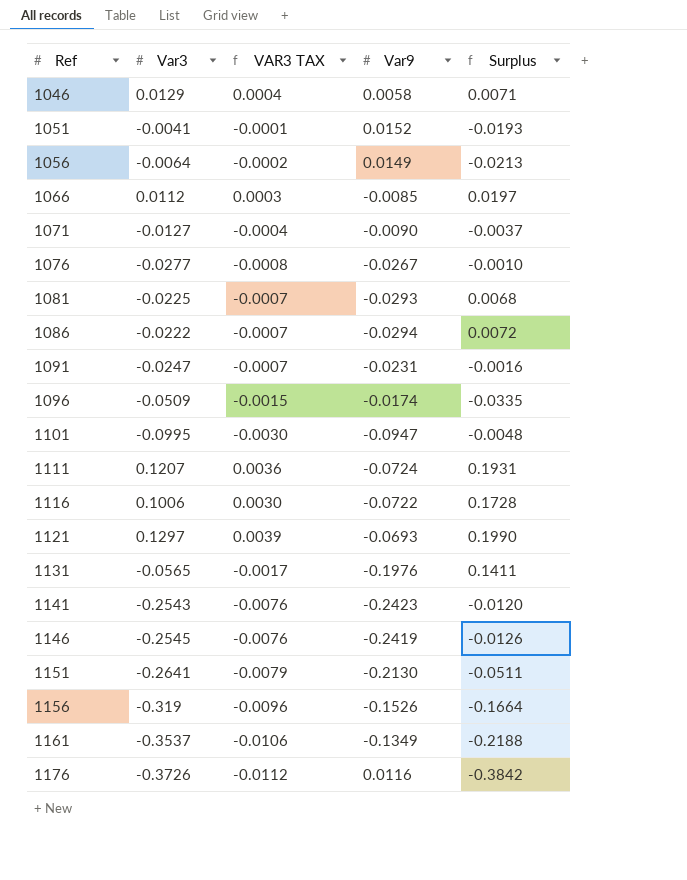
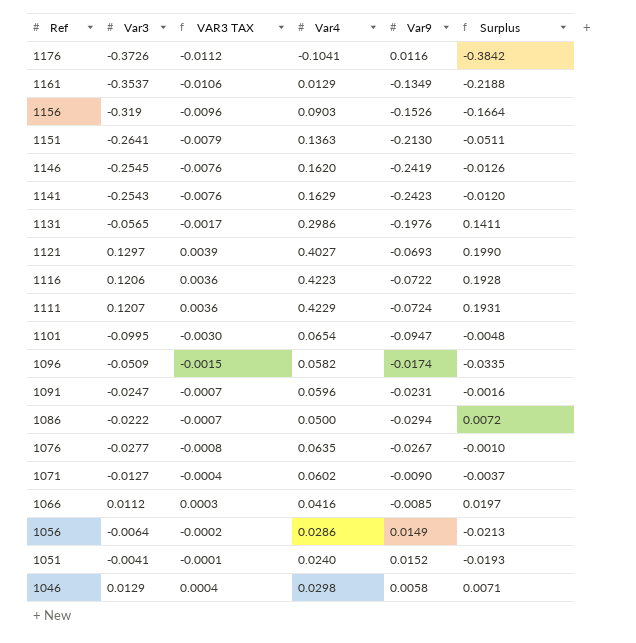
row order: Ref ascending -> Ref descending
column Var4 | position: none -> 4
row 1081: -0.0225 | -0.0007 | -0.0293 | 0.0068 -> none
1116 | Var3: 0.1006 -> 0.1206
1116 | VAR3 TAX: 0.0030 -> 0.0036
1116 | Surplus: 0.1728 -> 0.1928

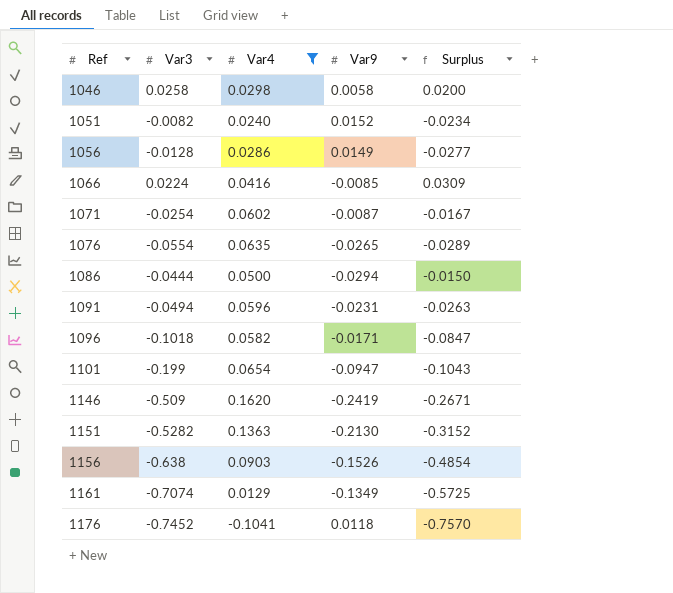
filter: none -> Var4 <= 0.1620
row order: Ref descending -> Ref ascending
column VAR3 TAX | formula: [Var3] * 0.03 -> none
1046 | Var3: 0.0129 -> 0.0258
1046 | Surplus: 0.0071 -> 0.0200
1051 | Var3: -0.0041 -> -0.0082
1051 | Surplus: -0.0193 -> -0.0234
1056 | Var3: -0.0064 -> -0.0128
1056 | Surplus: -0.0213 -> -0.0277
1066 | Var3: 0.0112 -> 0.0224
1066 | Surplus: 0.0197 -> 0.0309
1071 | Var3: -0.0127 -> -0.0254
1071 | Var9: -0.0090 -> -0.0087
1071 | Surplus: -0.0037 -> -0.0167
1076 | Var3: -0.0277 -> -0.0554
1076 | Var9: -0.0267 -> -0.0265
1076 | Surplus: -0.0010 -> -0.0289
1086 | Var3: -0.0222 -> -0.0444
1086 | Surplus: 0.0072 -> -0.0150
1091 | Var3: -0.0247 -> -0.0494
1091 | Surplus: -0.0016 -> -0.0263
1096 | Var3: -0.0509 -> -0.1018
1096 | Var9: -0.0174 -> -0.0171
1096 | Surplus: -0.0335 -> -0.0847
1101 | Var3: -0.0995 -> -0.199
1101 | Surplus: -0.0048 -> -0.1043
1146 | Var3: -0.2545 -> -0.509
1146 | Surplus: -0.0126 -> -0.2671
1151 | Var3: -0.2641 -> -0.5282
1151 | Surplus: -0.0511 -> -0.3152
1156 | Var3: -0.319 -> -0.638
1156 | Surplus: -0.1664 -> -0.4854
1161 | Var3: -0.3537 -> -0.7074
1161 | Surplus: -0.2188 -> -0.5725
1176 | Var3: -0.3726 -> -0.7452
1176 | Var9: 0.0116 -> 0.0118
1176 | Surplus: -0.3842 -> -0.7570

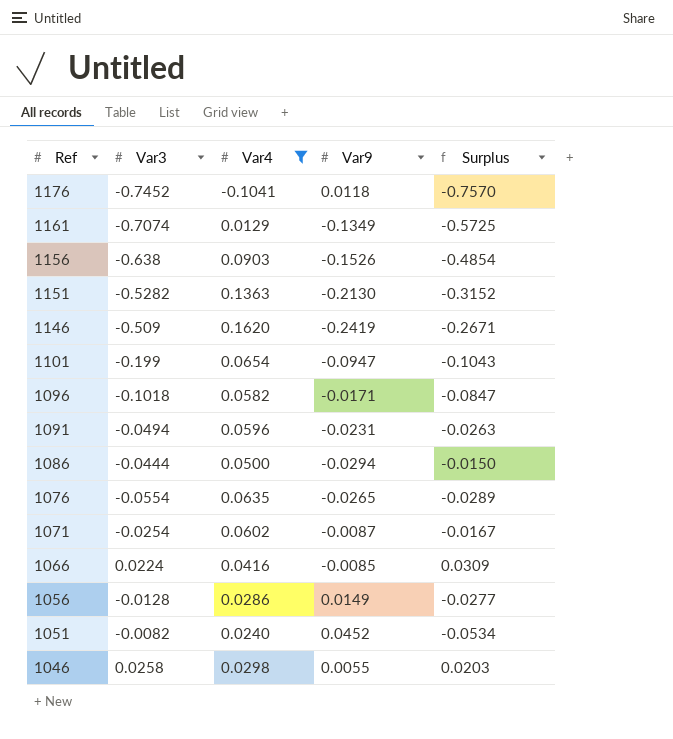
row order: Ref ascending -> Ref descending
1051 | Var9: 0.0152 -> 0.0452
1051 | Surplus: -0.0234 -> -0.0534
1046 | Var9: 0.0058 -> 0.0055
1046 | Surplus: 0.0200 -> 0.0203

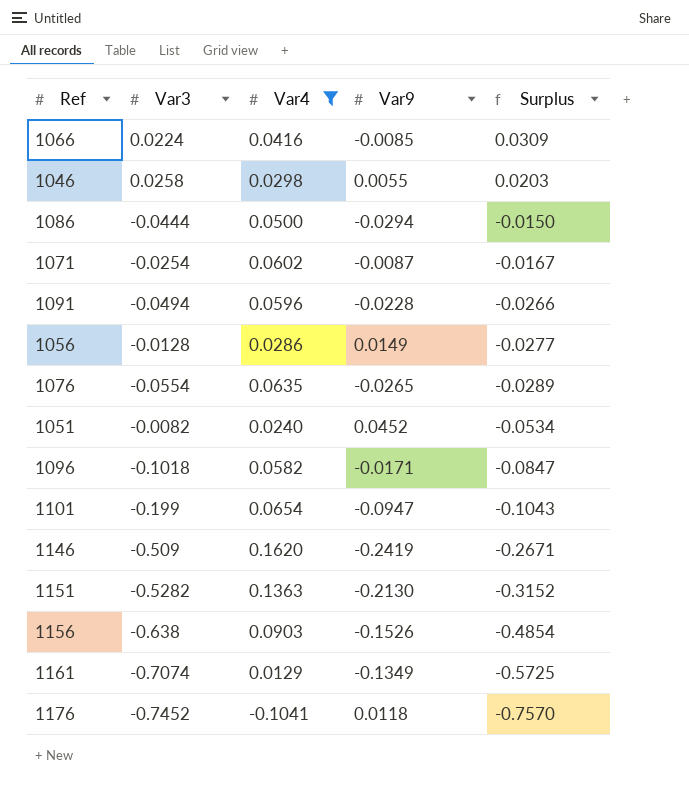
row order: Ref descending -> Surplus descending
1091 | Var9: -0.0231 -> -0.0228
1091 | Surplus: -0.0263 -> -0.0266

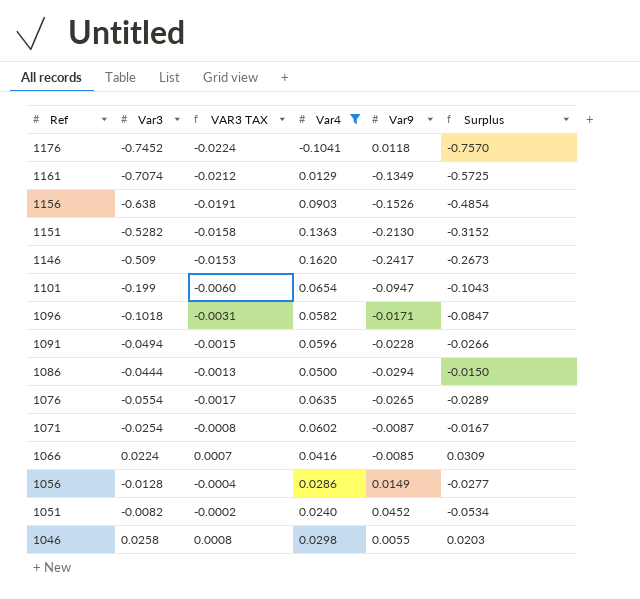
row order: Surplus descending -> Ref descending
column VAR3 TAX | formula: none -> [Var3] * 0.03
1146 | Var9: -0.2419 -> -0.2417
1146 | Surplus: -0.2671 -> -0.2673

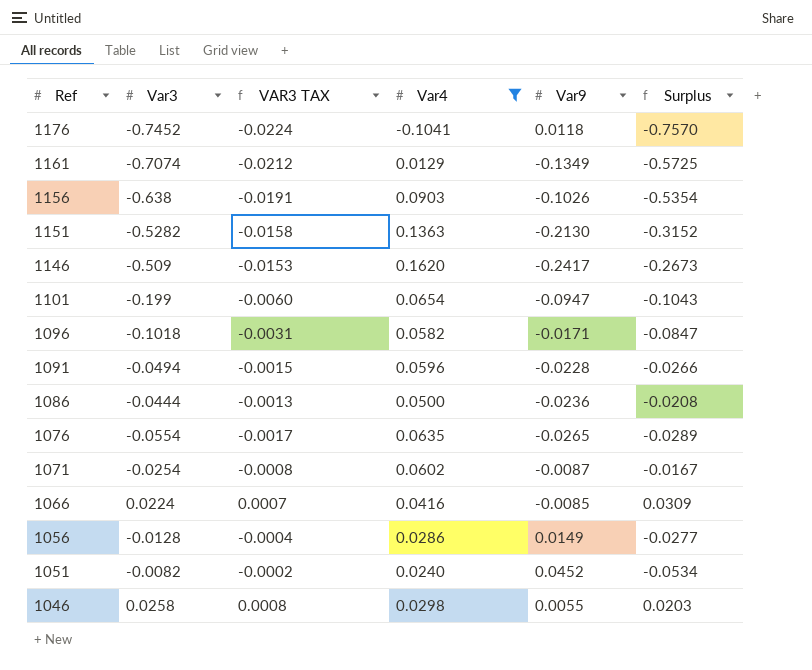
1156 | Var9: -0.1526 -> -0.1026
1156 | Surplus: -0.4854 -> -0.5354
1086 | Var9: -0.0294 -> -0.0236
1086 | Surplus: -0.0150 -> -0.0208

